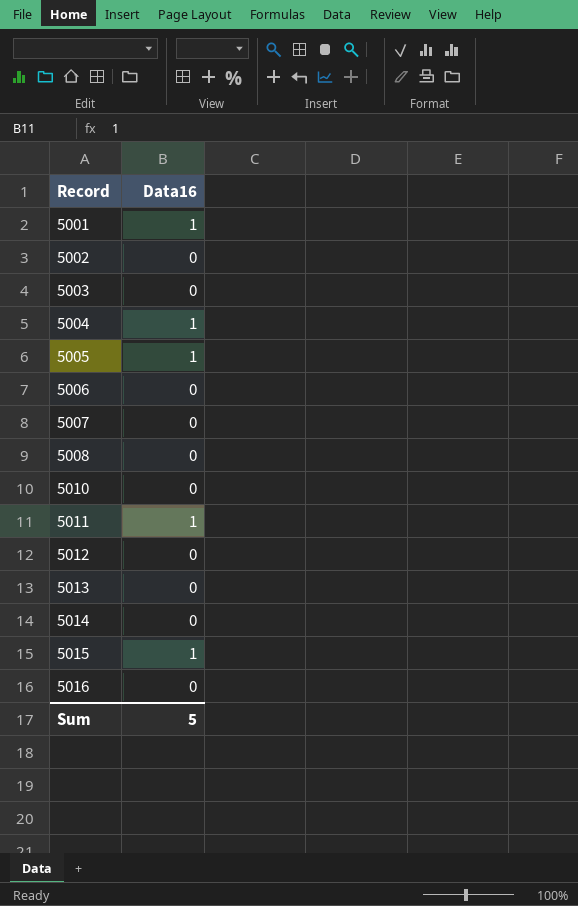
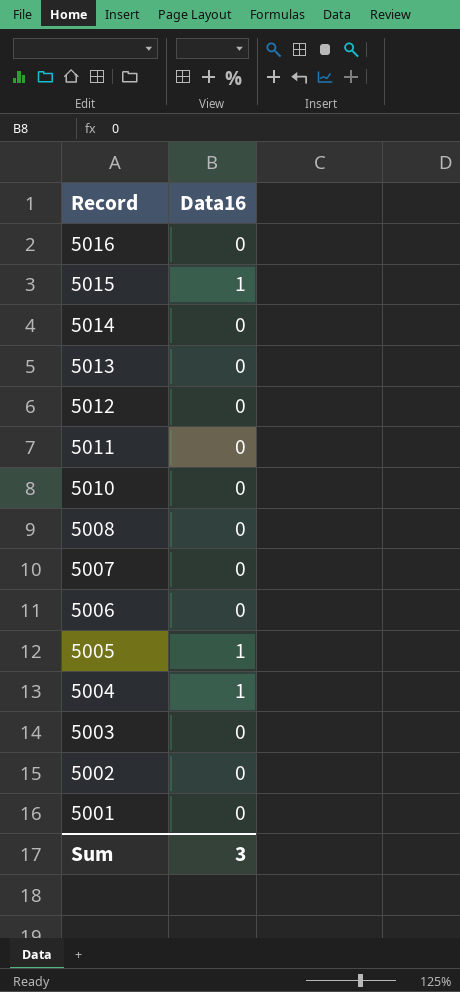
row order: Record ascending -> Record descending
5011 | Data16: 1 -> 0
5001 | Data16: 1 -> 0
Sum | Data16: 5 -> 3

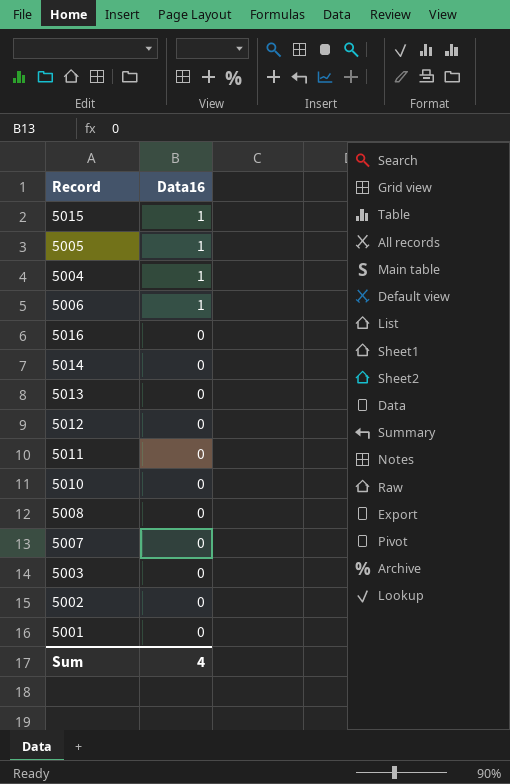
row order: Record descending -> Data16 descending
5006 | Data16: 0 -> 1
Sum | Data16: 3 -> 4

